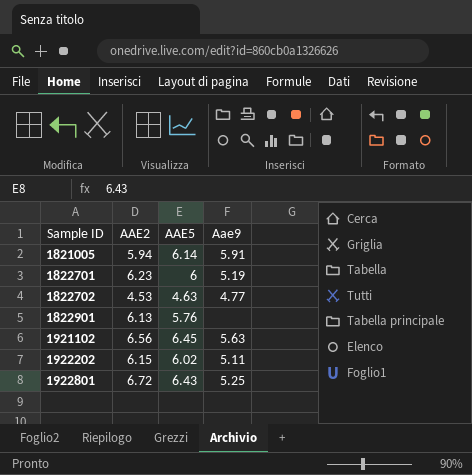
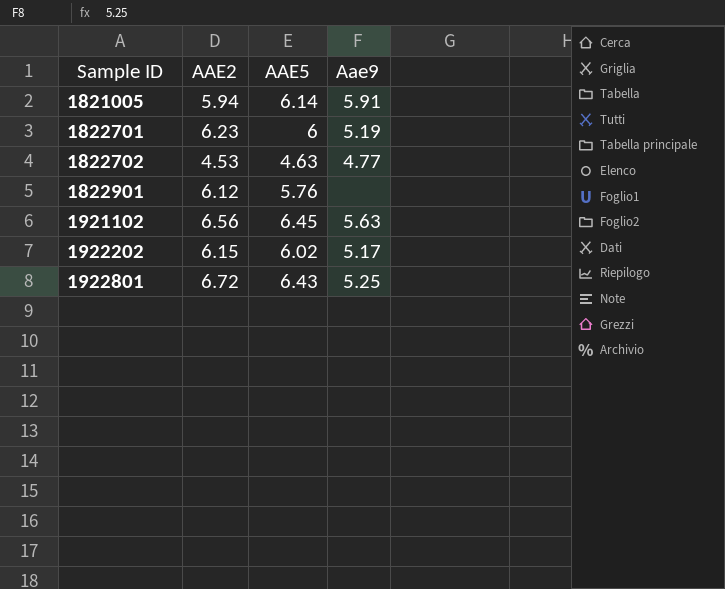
1822901 | AAE2: 6.13 -> 6.12
1922202 | Aae9: 5.11 -> 5.17

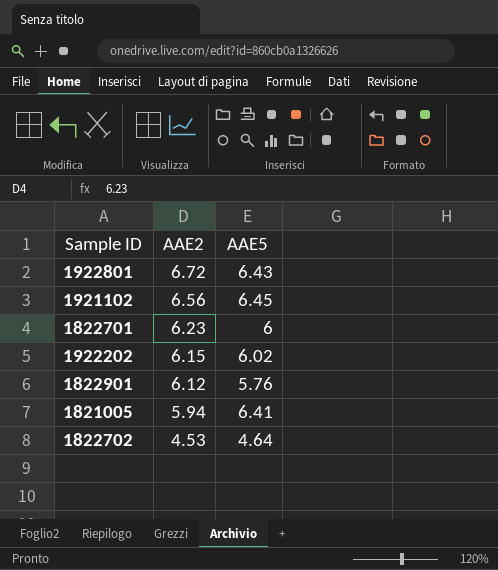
row order: Sample ID ascending -> AAE2 descending
column Aae9 | position: 4 -> none
1821005 | AAE5: 6.14 -> 6.41
1822702 | AAE5: 4.63 -> 4.64

